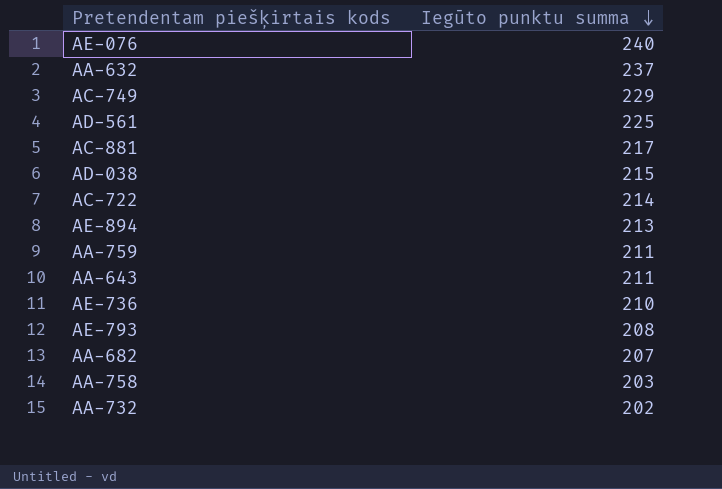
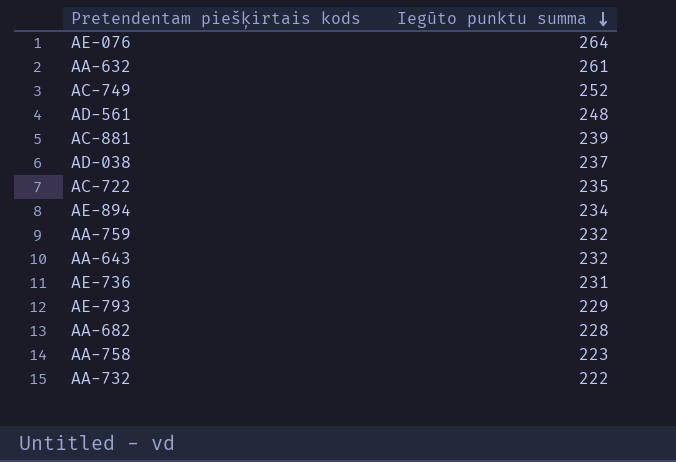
AE-076 | Iegūto punktu summa: 240 -> 264
AA-632 | Iegūto punktu summa: 237 -> 261
AC-749 | Iegūto punktu summa: 229 -> 252
AD-561 | Iegūto punktu summa: 225 -> 248
AC-881 | Iegūto punktu summa: 217 -> 239
AD-038 | Iegūto punktu summa: 215 -> 237
AC-722 | Iegūto punktu summa: 214 -> 235
AE-894 | Iegūto punktu summa: 213 -> 234
AA-759 | Iegūto punktu summa: 211 -> 232
AA-643 | Iegūto punktu summa: 211 -> 232
AE-736 | Iegūto punktu summa: 210 -> 231
AE-793 | Iegūto punktu summa: 208 -> 229
AA-682 | Iegūto punktu summa: 207 -> 228
AA-758 | Iegūto punktu summa: 203 -> 223
AA-732 | Iegūto punktu summa: 202 -> 222

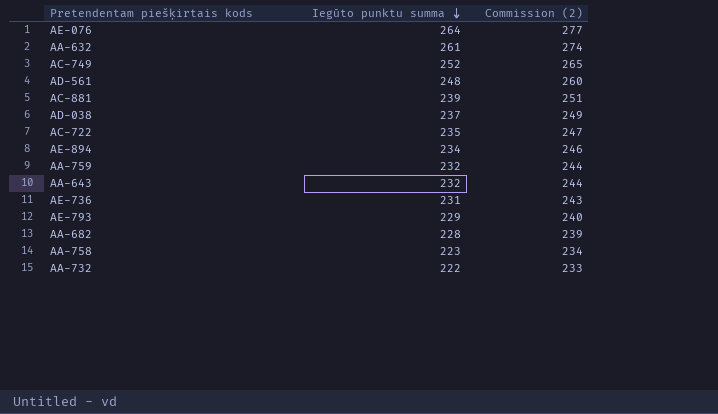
column Commission (2) | formula: none -> [Iegūto punktu summa] * 1.05

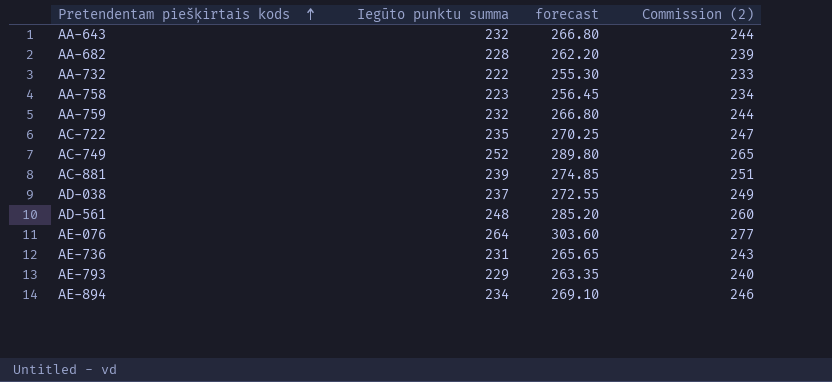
row order: Iegūto punktu summa descending -> Pretendentam piešķirtais kods ascending
column forecast | formula: none -> [Iegūto punktu summa] * 1.15
row AA-632: 261 | 274 -> none

